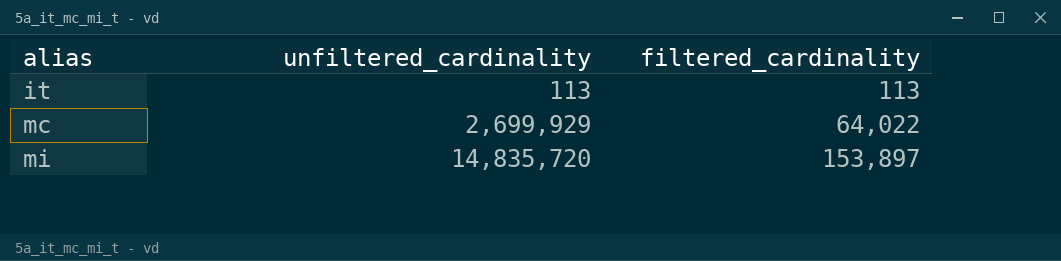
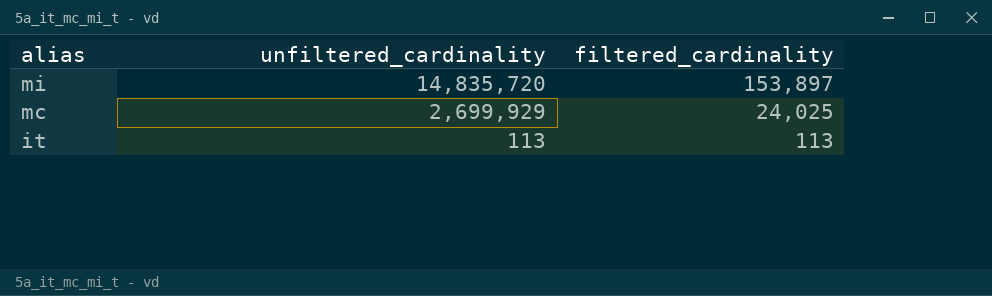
row order: alias ascending -> alias descending
mc | filtered_cardinality: 64,022 -> 24,025

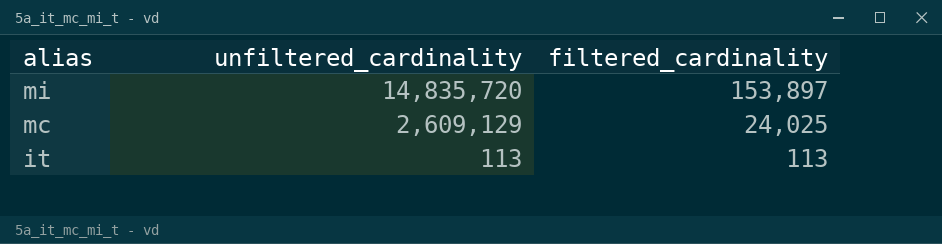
mc | unfiltered_cardinality: 2,699,929 -> 2,609,129

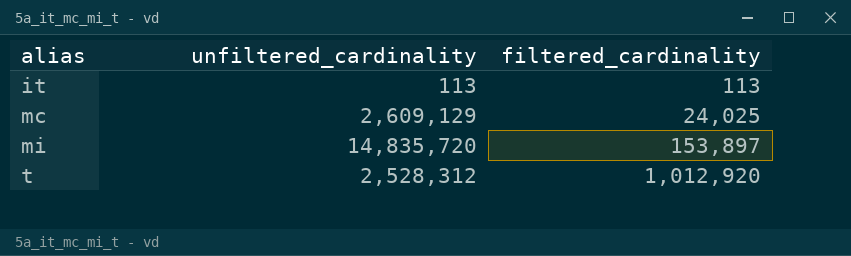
row order: alias descending -> alias ascending
row t: none -> 2,528,312 | 1,012,920

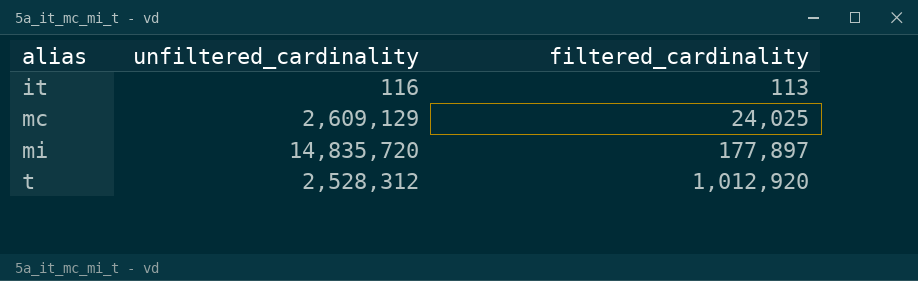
it | unfiltered_cardinality: 113 -> 116
mi | filtered_cardinality: 153,897 -> 177,897

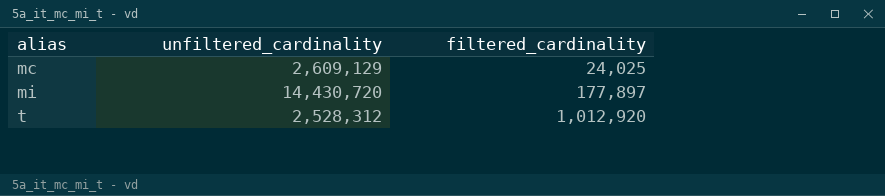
row it: 116 | 113 -> none
mi | unfiltered_cardinality: 14,835,720 -> 14,430,720

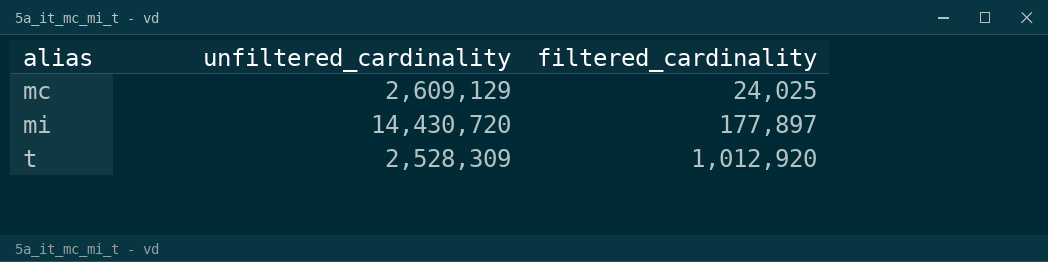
t | unfiltered_cardinality: 2,528,312 -> 2,528,309

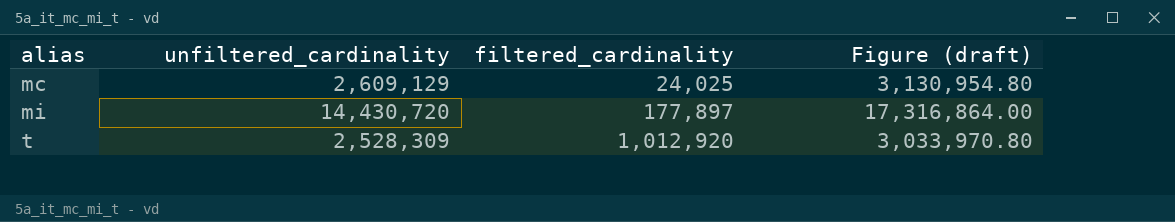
column Figure (draft) | formula: none -> [unfiltered_cardinality] * 1.2

